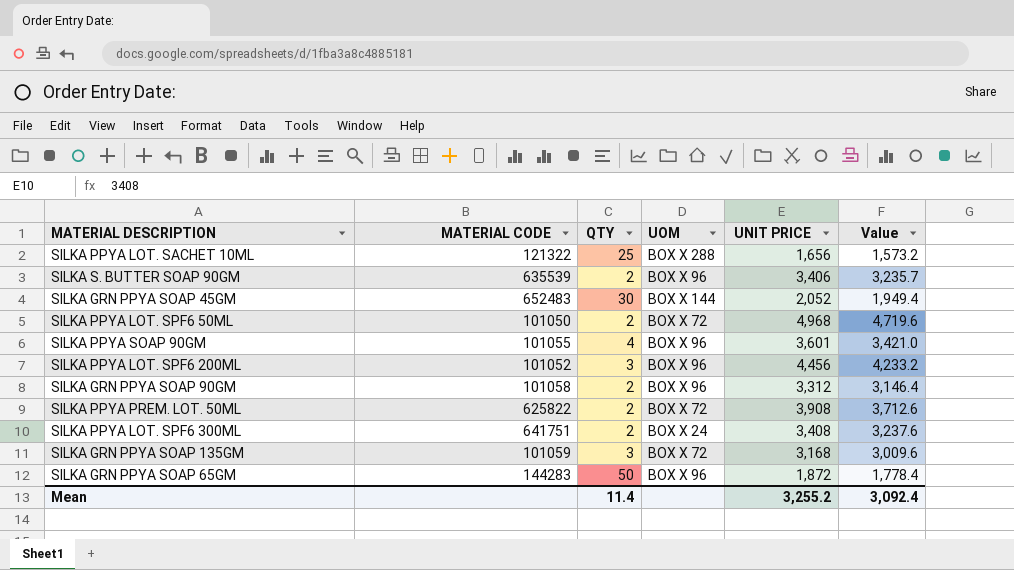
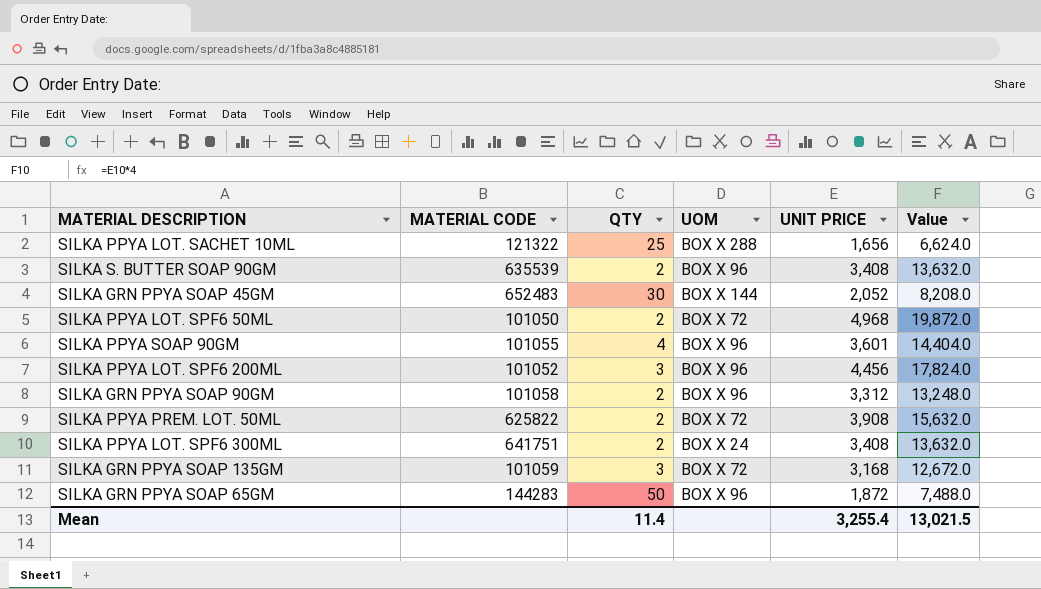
column Value | formula: [UNIT PRICE] * 0.95 -> [UNIT PRICE] * 4
SILKA S. BUTTER SOAP 90GM | UNIT PRICE: 3,406 -> 3,408
Mean | UNIT PRICE: 3,255.2 -> 3,255.4
Mean | Value: 3,092.4 -> 13,021.5

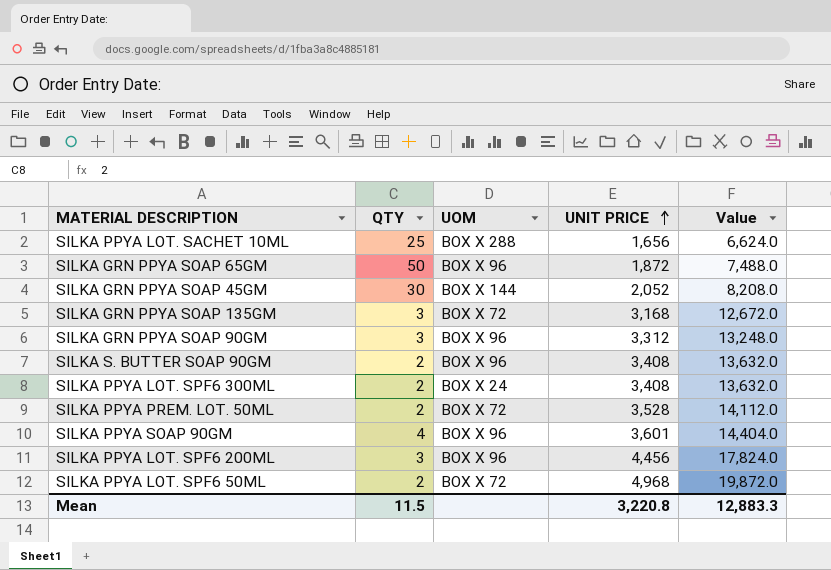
row order: none -> UNIT PRICE ascending
column MATERIAL CODE | position: 2 -> none
SILKA GRN PPYA SOAP 90GM | QTY: 2 -> 3
SILKA PPYA PREM. LOT. 50ML | UNIT PRICE: 3,908 -> 3,528
SILKA PPYA PREM. LOT. 50ML | Value: 15,632.0 -> 14,112.0
Mean | QTY: 11.4 -> 11.5
Mean | UNIT PRICE: 3,255.4 -> 3,220.8
Mean | Value: 13,021.5 -> 12,883.3

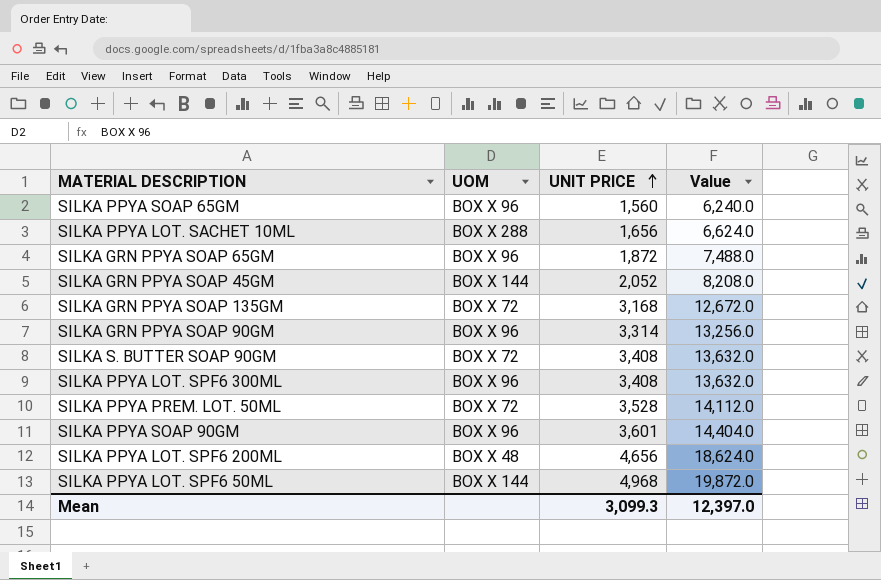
column QTY | position: 2 -> none
row SILKA PPYA SOAP 65GM: none -> BOX X 96 | 1,560 | 6,240.0
SILKA GRN PPYA SOAP 90GM | UNIT PRICE: 3,312 -> 3,314
SILKA GRN PPYA SOAP 90GM | Value: 13,248.0 -> 13,256.0
SILKA S. BUTTER SOAP 90GM | UOM: BOX X 96 -> BOX X 72
SILKA PPYA LOT. SPF6 300ML | UOM: BOX X 24 -> BOX X 96
SILKA PPYA LOT. SPF6 200ML | UOM: BOX X 96 -> BOX X 48
SILKA PPYA LOT. SPF6 200ML | UNIT PRICE: 4,456 -> 4,656
SILKA PPYA LOT. SPF6 200ML | Value: 17,824.0 -> 18,624.0
SILKA PPYA LOT. SPF6 50ML | UOM: BOX X 72 -> BOX X 144
Mean | UNIT PRICE: 3,220.8 -> 3,099.3
Mean | Value: 12,883.3 -> 12,397.0

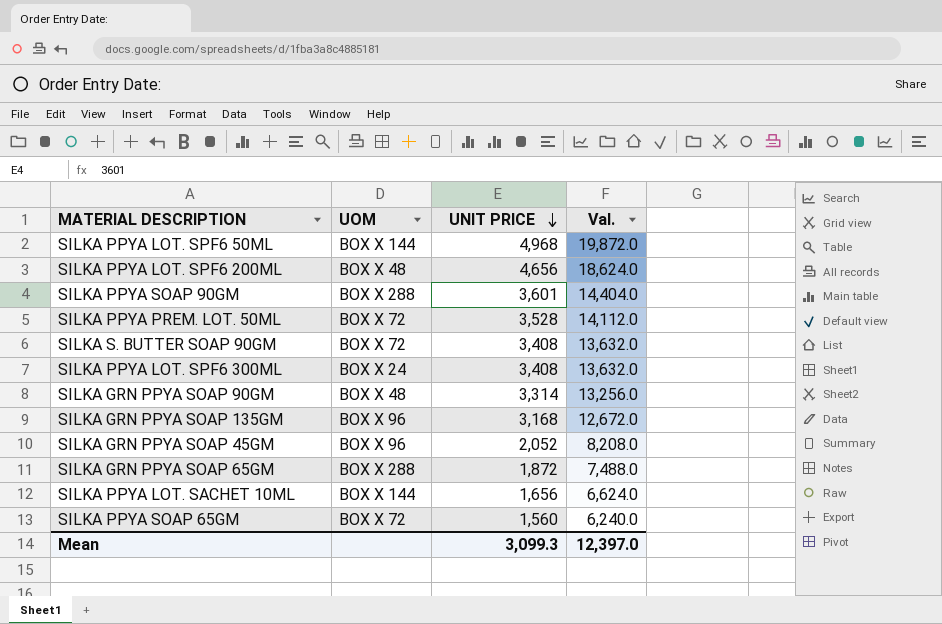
row order: UNIT PRICE ascending -> UNIT PRICE descending
column name: Value -> Val.
SILKA PPYA SOAP 90GM | UOM: BOX X 96 -> BOX X 288
SILKA PPYA LOT. SPF6 300ML | UOM: BOX X 96 -> BOX X 24
SILKA GRN PPYA SOAP 90GM | UOM: BOX X 96 -> BOX X 48
SILKA GRN PPYA SOAP 135GM | UOM: BOX X 72 -> BOX X 96
SILKA GRN PPYA SOAP 45GM | UOM: BOX X 144 -> BOX X 96
SILKA GRN PPYA SOAP 65GM | UOM: BOX X 96 -> BOX X 288
SILKA PPYA LOT. SACHET 10ML | UOM: BOX X 288 -> BOX X 144
SILKA PPYA SOAP 65GM | UOM: BOX X 96 -> BOX X 72

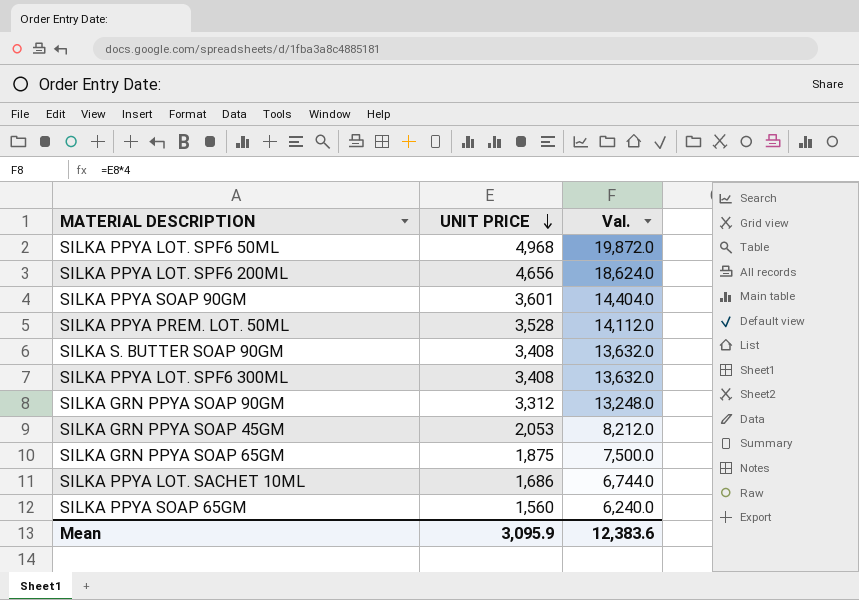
column UOM | position: 2 -> none
row SILKA GRN PPYA SOAP 135GM: BOX X 96 | 3,168 | 12,672.0 -> none
SILKA GRN PPYA SOAP 90GM | UNIT PRICE: 3,314 -> 3,312
SILKA GRN PPYA SOAP 90GM | Val.: 13,256.0 -> 13,248.0
SILKA GRN PPYA SOAP 45GM | UNIT PRICE: 2,052 -> 2,053
SILKA GRN PPYA SOAP 45GM | Val.: 8,208.0 -> 8,212.0
SILKA GRN PPYA SOAP 65GM | UNIT PRICE: 1,872 -> 1,875
SILKA GRN PPYA SOAP 65GM | Val.: 7,488.0 -> 7,500.0
SILKA PPYA LOT. SACHET 10ML | UNIT PRICE: 1,656 -> 1,686
SILKA PPYA LOT. SACHET 10ML | Val.: 6,624.0 -> 6,744.0
Mean | UNIT PRICE: 3,099.3 -> 3,095.9
Mean | Val.: 12,397.0 -> 12,383.6

